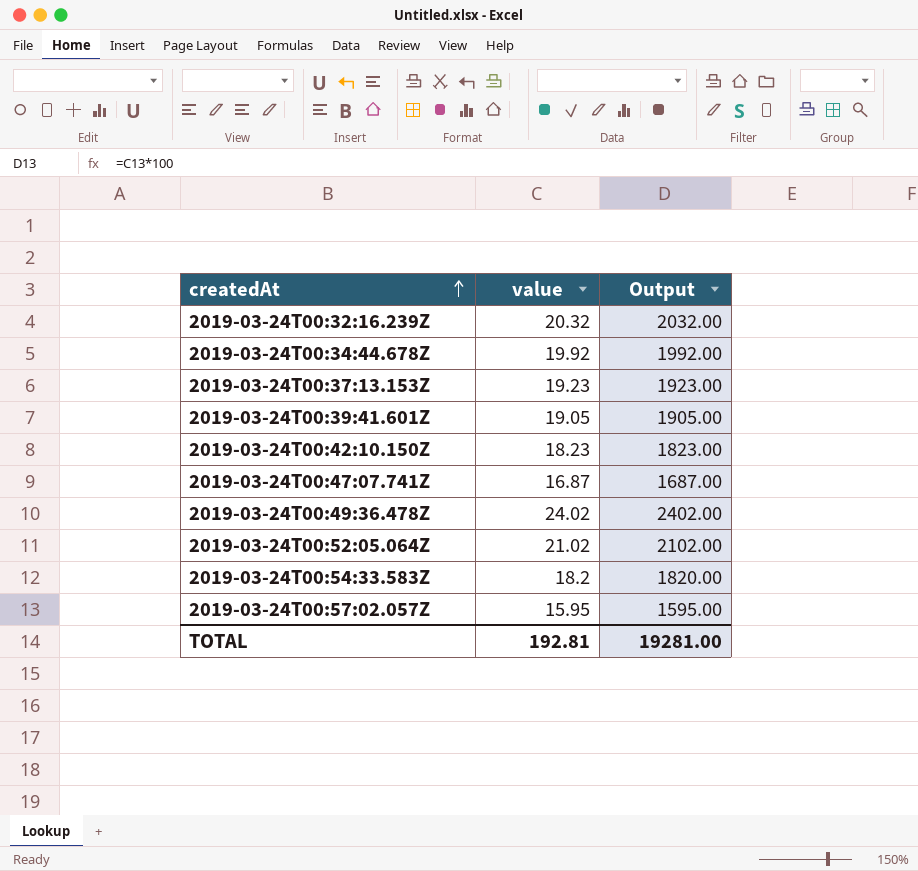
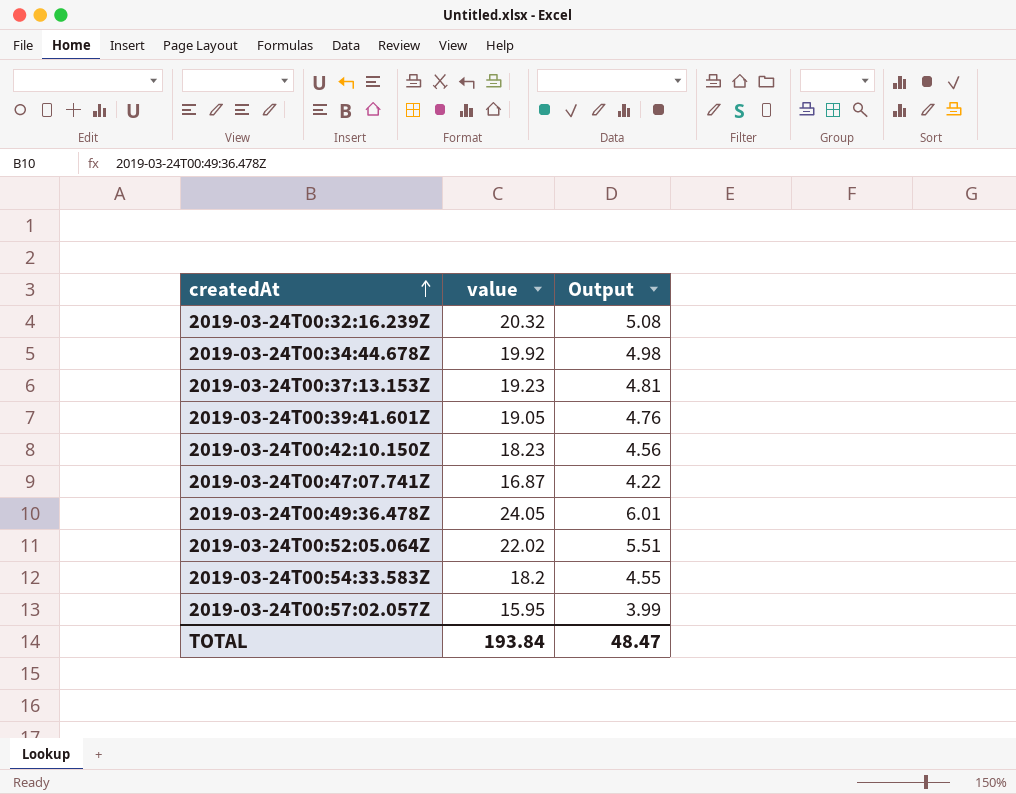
column Output | formula: [value] * 100 -> [value] * 0.25
2019-03-24T00:49:36.478Z | value: 24.02 -> 24.05
2019-03-24T00:52:05.064Z | value: 21.02 -> 22.02
TOTAL | value: 192.81 -> 193.84
TOTAL | Output: 19281.00 -> 48.47

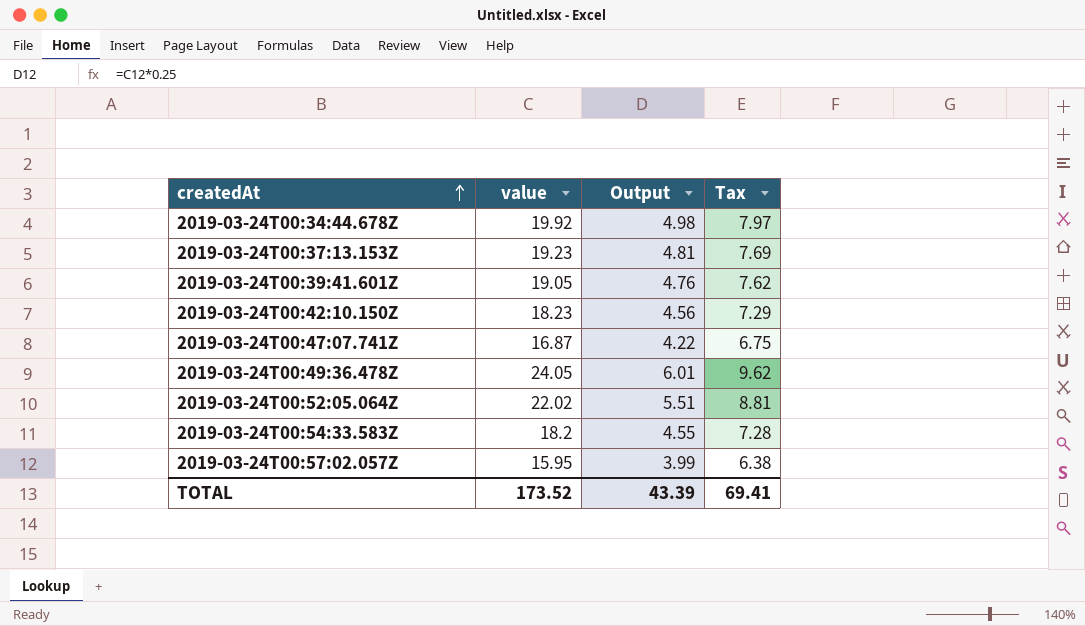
column Tax | formula: none -> [value] * 0.4
row 2019-03-24T00:32:16.239Z: 20.32 | 5.08 -> none
TOTAL | value: 193.84 -> 173.52
TOTAL | Output: 48.47 -> 43.39

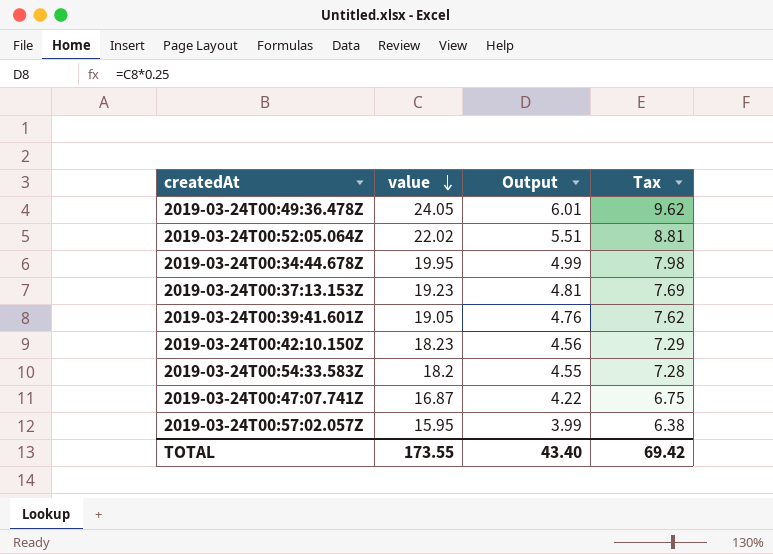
row order: createdAt ascending -> value descending
2019-03-24T00:34:44.678Z | value: 19.92 -> 19.95
2019-03-24T00:34:44.678Z | Output: 4.98 -> 4.99
2019-03-24T00:34:44.678Z | Tax: 7.97 -> 7.98
TOTAL | value: 173.52 -> 173.55
TOTAL | Output: 43.39 -> 43.40
TOTAL | Tax: 69.41 -> 69.42

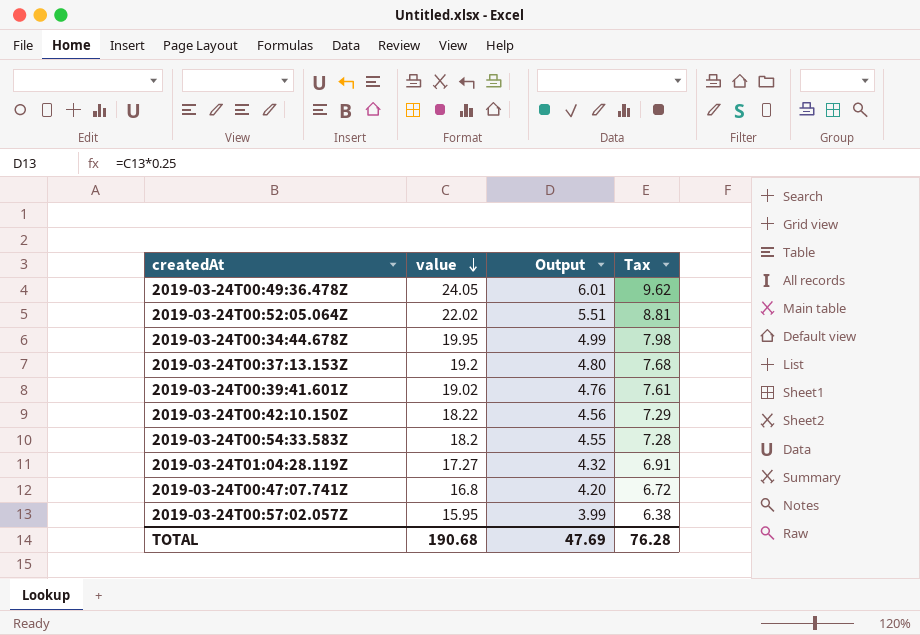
2019-03-24T00:37:13.153Z | value: 19.23 -> 19.2
2019-03-24T00:37:13.153Z | Output: 4.81 -> 4.80
2019-03-24T00:37:13.153Z | Tax: 7.69 -> 7.68
2019-03-24T00:39:41.601Z | value: 19.05 -> 19.02
2019-03-24T00:39:41.601Z | Tax: 7.62 -> 7.61
2019-03-24T00:42:10.150Z | value: 18.23 -> 18.22
row 2019-03-24T01:04:28.119Z: none -> 17.27 | 4.32 | 6.91
2019-03-24T00:47:07.741Z | value: 16.87 -> 16.8
2019-03-24T00:47:07.741Z | Output: 4.22 -> 4.20
2019-03-24T00:47:07.741Z | Tax: 6.75 -> 6.72
TOTAL | value: 173.55 -> 190.68
TOTAL | Output: 43.40 -> 47.69
TOTAL | Tax: 69.42 -> 76.28

